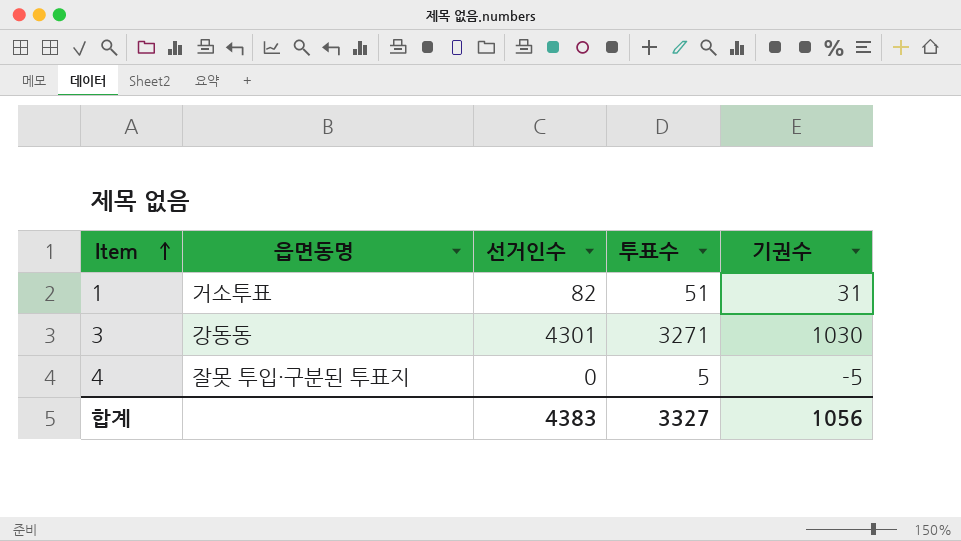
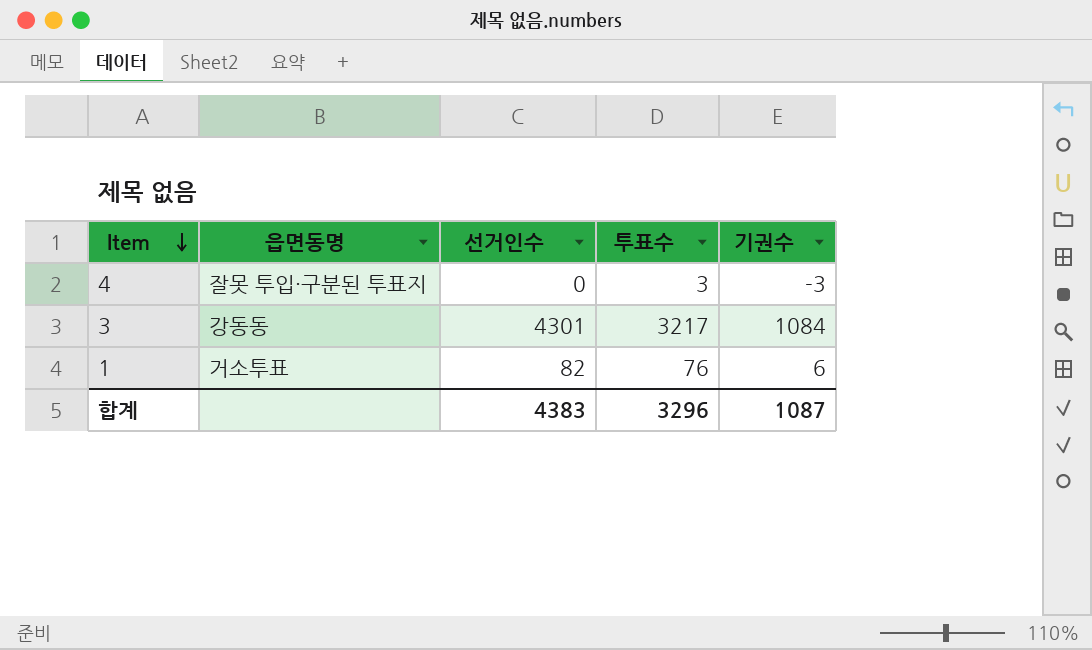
row order: Item ascending -> Item descending
4 | 투표수: 5 -> 3
4 | 기권수: -5 -> -3
3 | 투표수: 3271 -> 3217
3 | 기권수: 1030 -> 1084
1 | 투표수: 51 -> 76
1 | 기권수: 31 -> 6
합계 | 투표수: 3327 -> 3296
합계 | 기권수: 1056 -> 1087

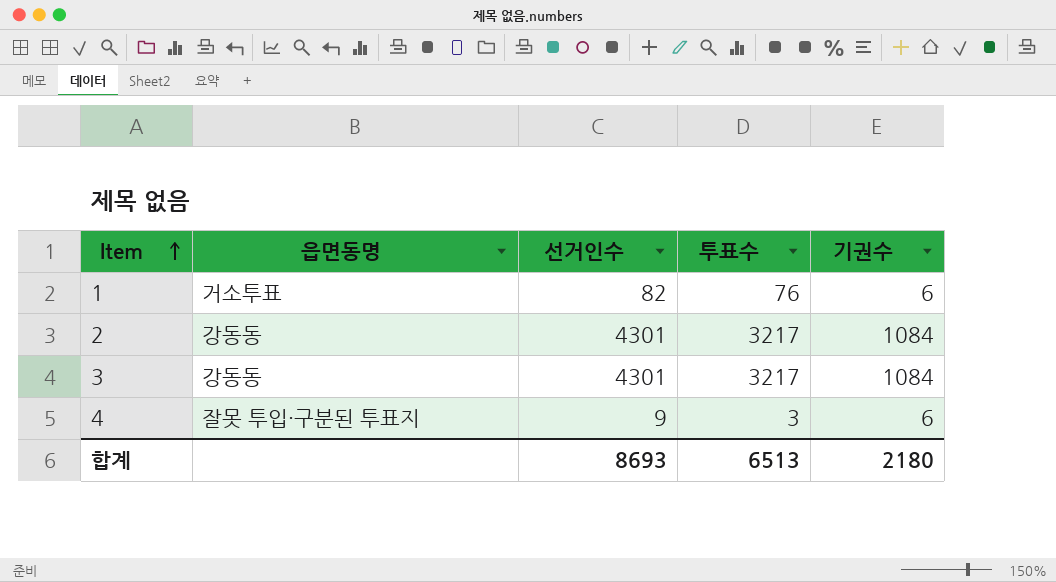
row order: Item descending -> Item ascending
row 2: none -> 강동동 | 4301 | 3217 | 1084
4 | 선거인수: 0 -> 9
4 | 기권수: -3 -> 6
합계 | 선거인수: 4383 -> 8693
합계 | 투표수: 3296 -> 6513
합계 | 기권수: 1087 -> 2180

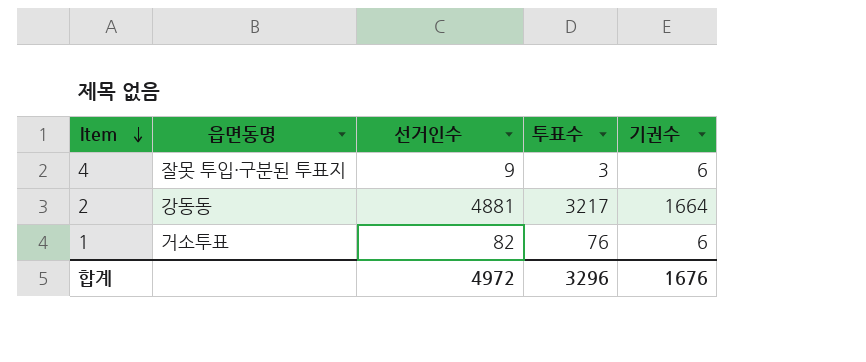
row order: Item ascending -> Item descending
row 3: 강동동 | 4301 | 3217 | 1084 -> none
2 | 선거인수: 4301 -> 4881
2 | 기권수: 1084 -> 1664
합계 | 선거인수: 8693 -> 4972
합계 | 투표수: 6513 -> 3296
합계 | 기권수: 2180 -> 1676

